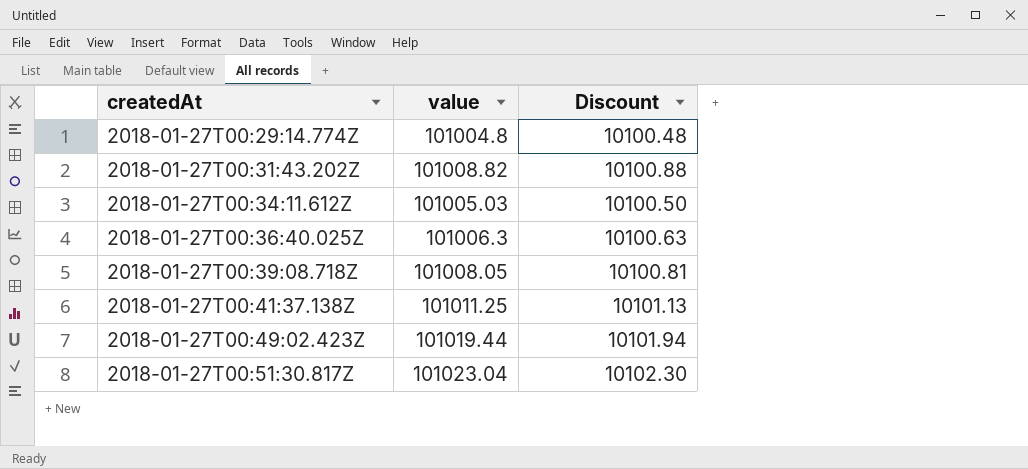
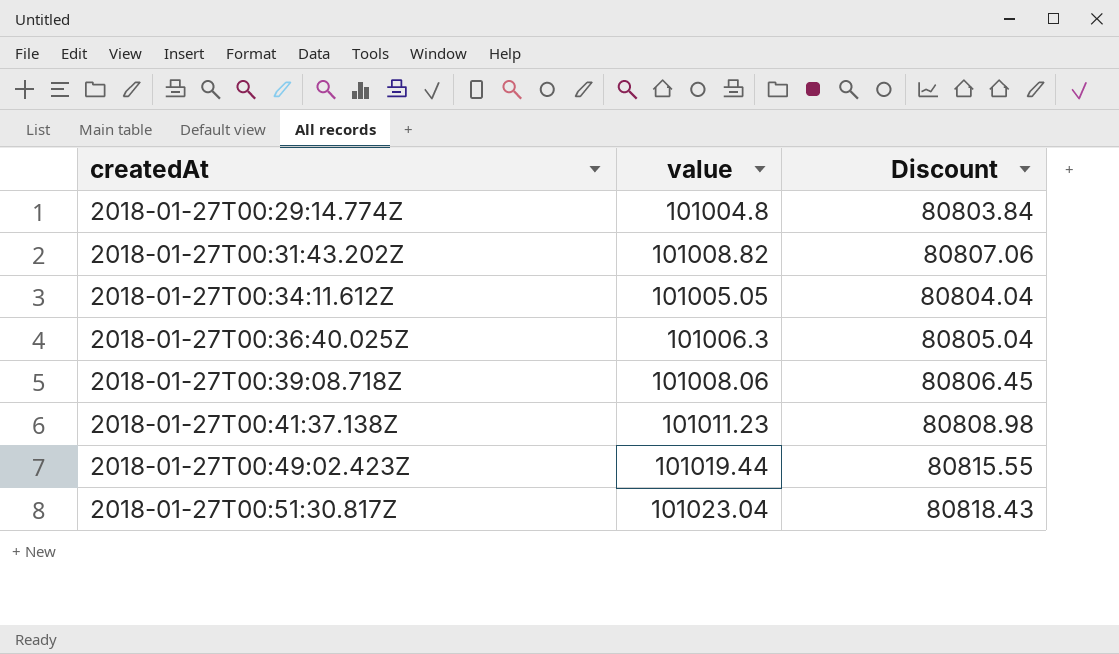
column Discount | formula: [value] * 0.1 -> [value] * 0.8
2018-01-27T00:34:11.612Z | value: 101005.03 -> 101005.05
2018-01-27T00:39:08.718Z | value: 101008.05 -> 101008.06
2018-01-27T00:41:37.138Z | value: 101011.25 -> 101011.23

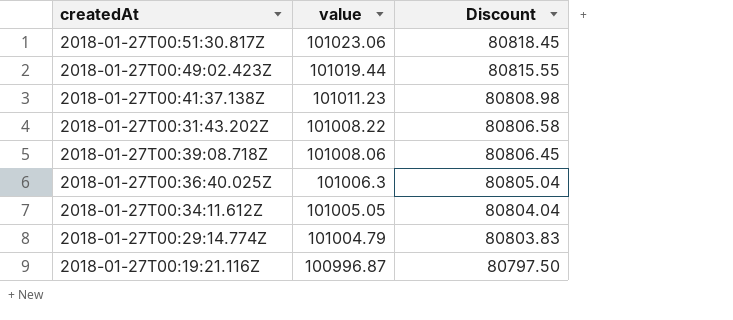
row order: createdAt ascending -> value descending
2018-01-27T00:51:30.817Z | value: 101023.04 -> 101023.06
2018-01-27T00:51:30.817Z | Discount: 80818.43 -> 80818.45
2018-01-27T00:31:43.202Z | value: 101008.82 -> 101008.22
2018-01-27T00:31:43.202Z | Discount: 80807.06 -> 80806.58
2018-01-27T00:29:14.774Z | value: 101004.8 -> 101004.79
2018-01-27T00:29:14.774Z | Discount: 80803.84 -> 80803.83
row 2018-01-27T00:19:21.116Z: none -> 100996.87 | 80797.50

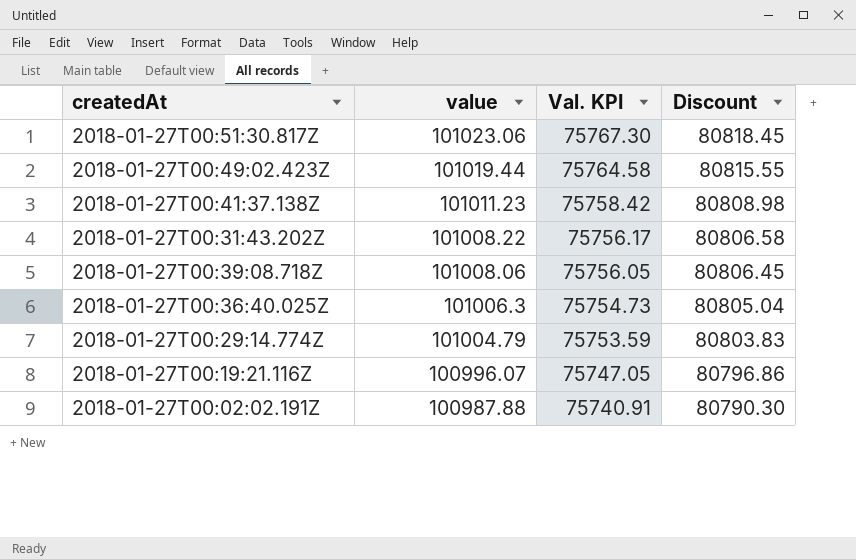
column Val. KPI | formula: none -> [value] * 0.75
row 2018-01-27T00:34:11.612Z: 101005.05 | 80804.04 -> none
2018-01-27T00:19:21.116Z | value: 100996.87 -> 100996.07
2018-01-27T00:19:21.116Z | Discount: 80797.50 -> 80796.86
row 2018-01-27T00:02:02.191Z: none -> 100987.88 | 75740.91 | 80790.30

